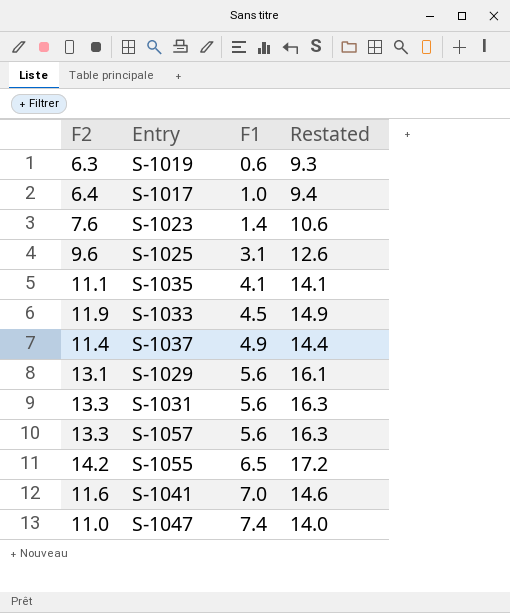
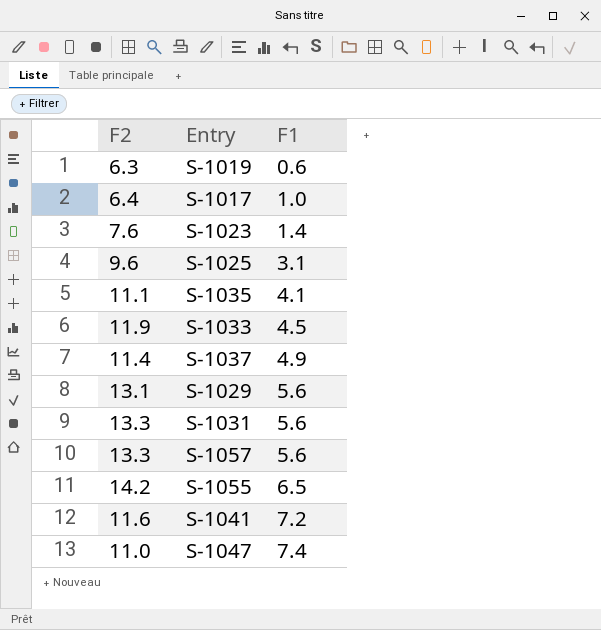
column Restated | formula: [F2] + 3 -> none
S-1041 | F1: 7.0 -> 7.2

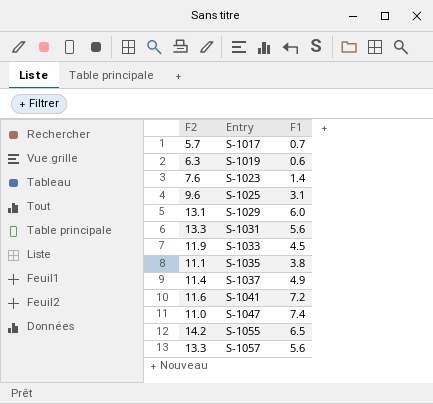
row order: F1 ascending -> Entry ascending
S-1017 | F2: 6.4 -> 5.7
S-1017 | F1: 1.0 -> 0.7
S-1029 | F1: 5.6 -> 6.0
S-1035 | F1: 4.1 -> 3.8

